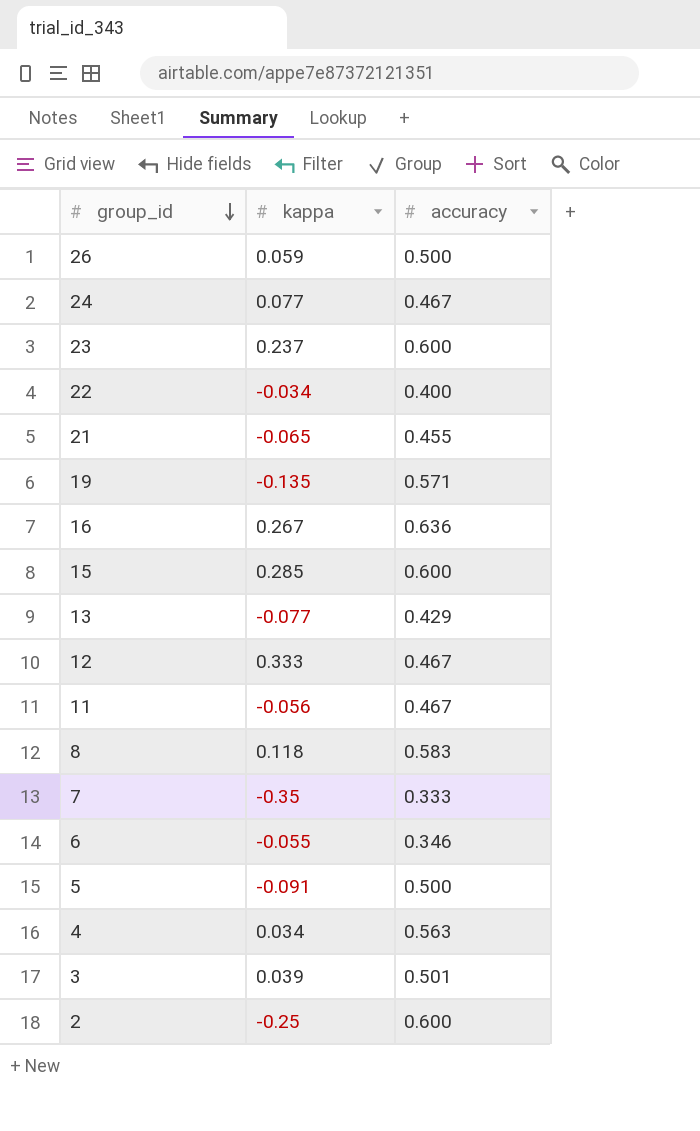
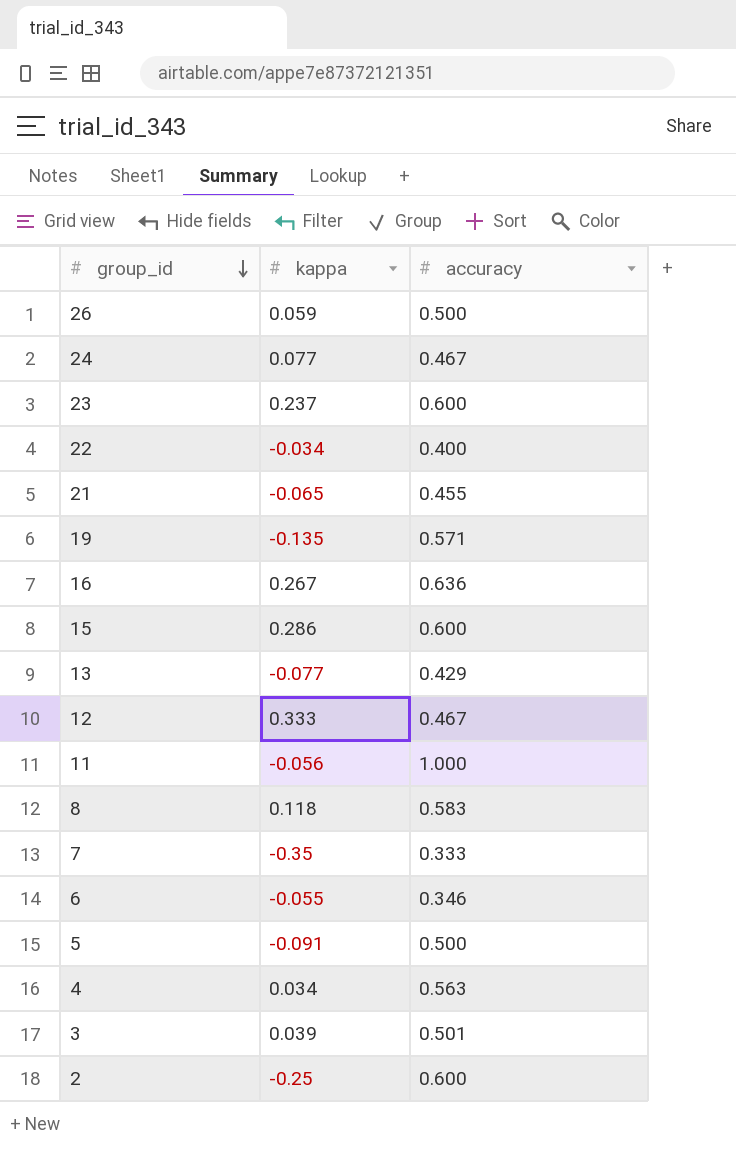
15 | kappa: 0.285 -> 0.286
11 | accuracy: 0.467 -> 1.000

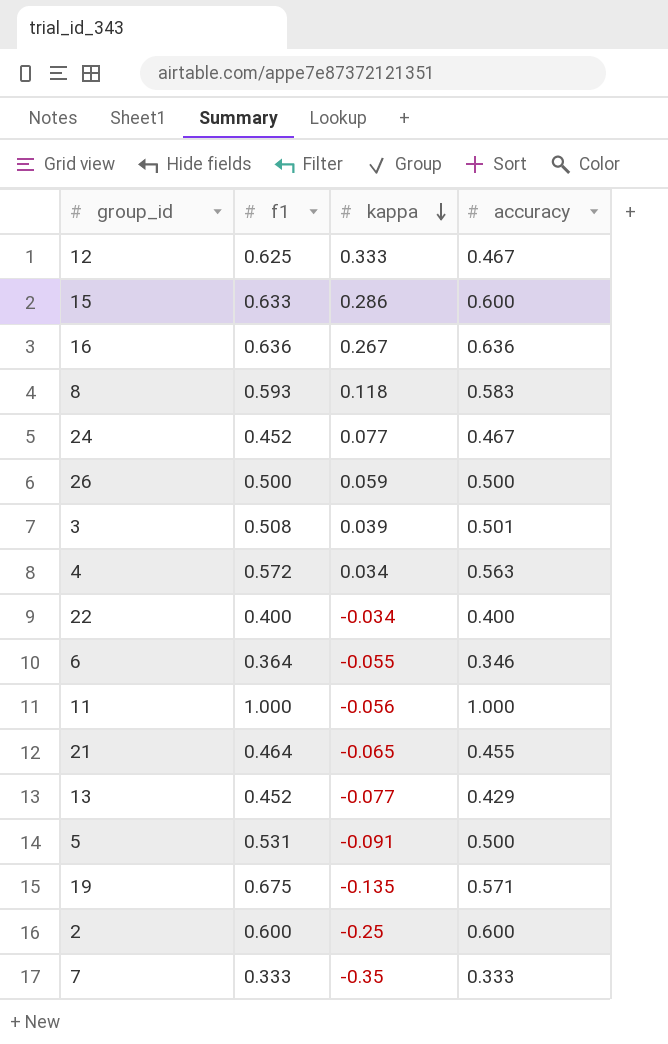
row order: group_id descending -> kappa descending
column f1 | position: none -> 2
row 23: 0.237 | 0.600 -> none

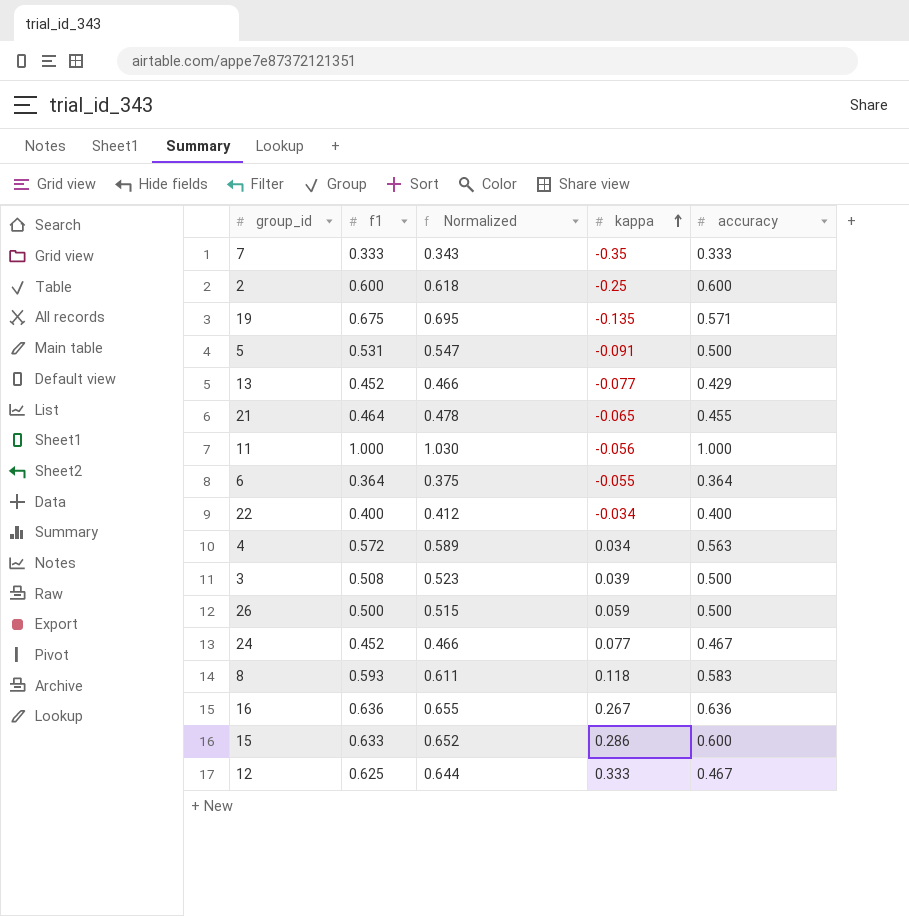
row order: kappa descending -> kappa ascending
column Normalized | formula: none -> [f1] * 1.03
6 | accuracy: 0.346 -> 0.364
3 | accuracy: 0.501 -> 0.500

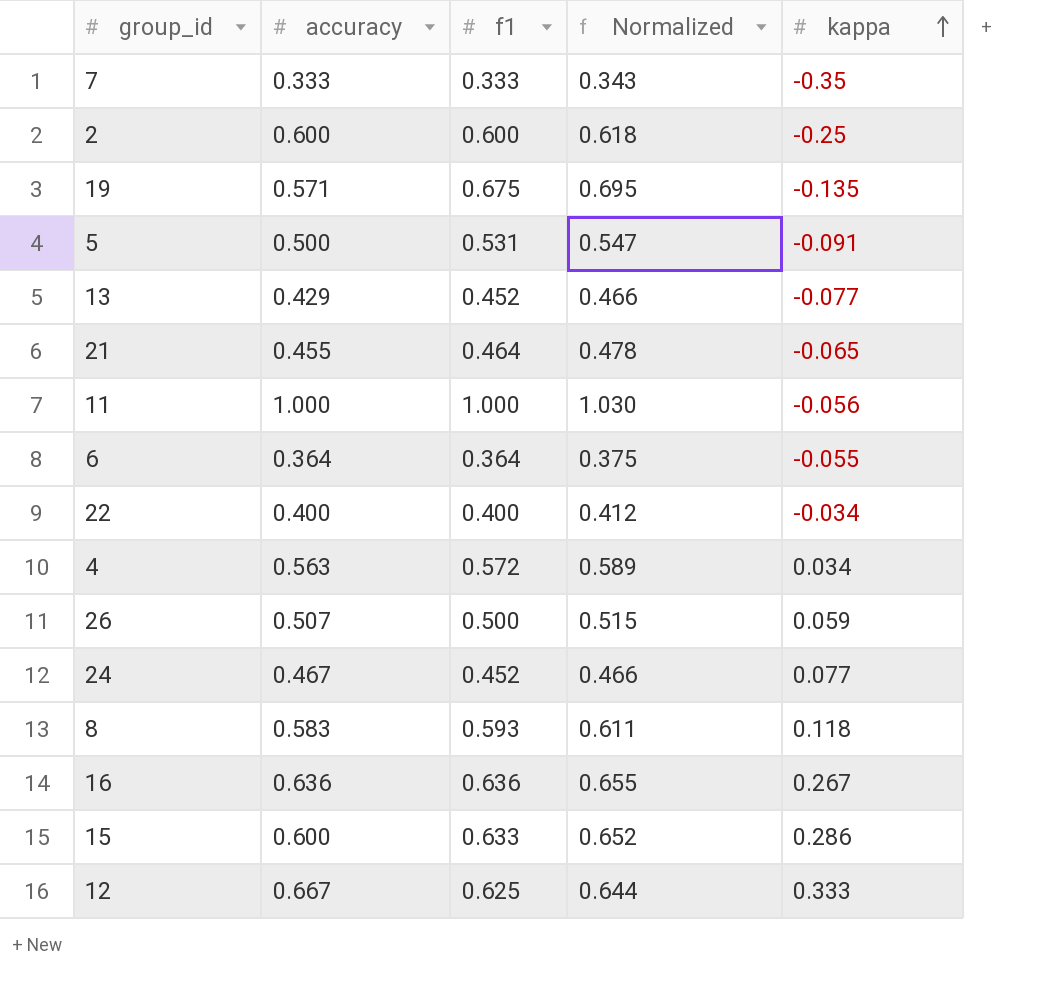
column accuracy | position: 5 -> 2
row 3: 0.508 | 0.523 | 0.039 | 0.500 -> none
26 | accuracy: 0.500 -> 0.507
12 | accuracy: 0.467 -> 0.667

